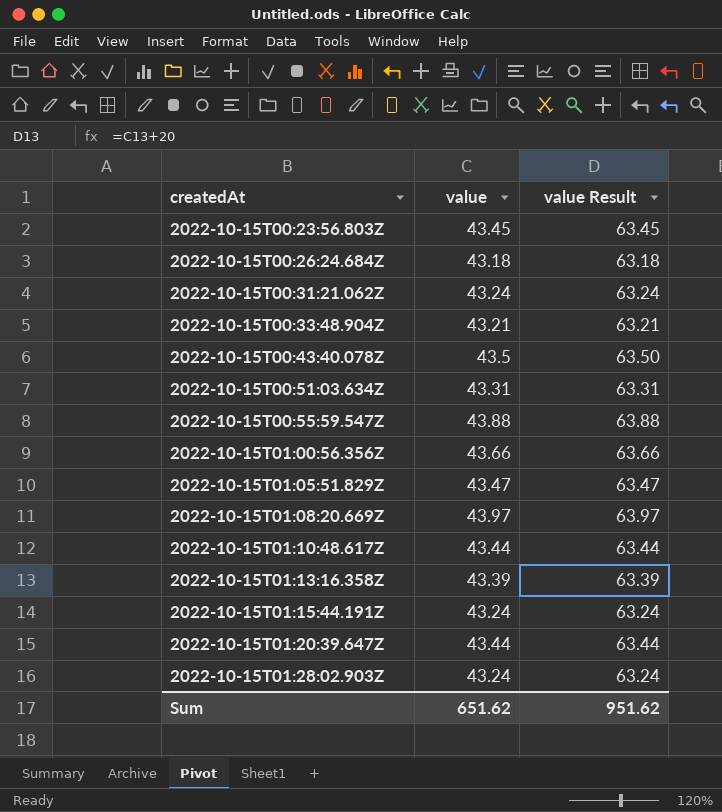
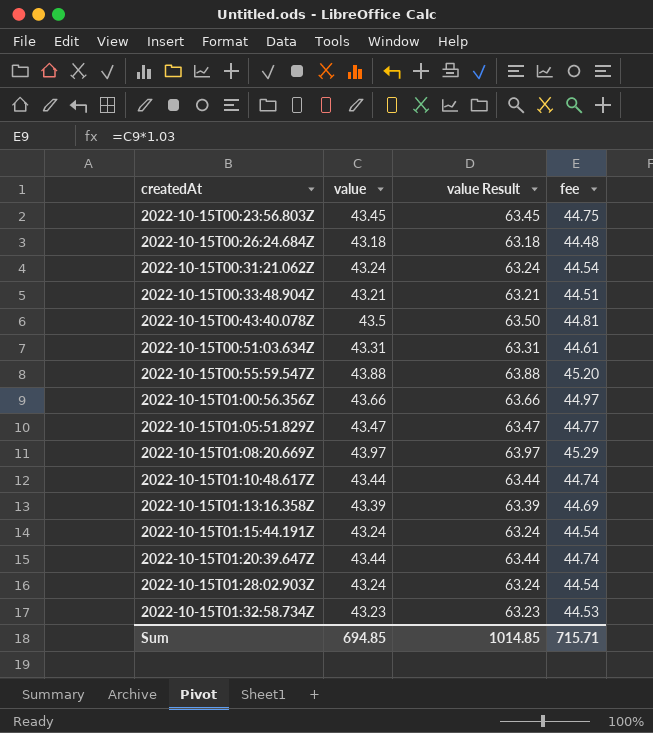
column fee | formula: none -> [value] * 1.03
row 2022-10-15T01:32:58.734Z: none -> 43.23 | 63.23 | 44.53
Sum | value: 651.62 -> 694.85
Sum | value Result: 951.62 -> 1014.85

